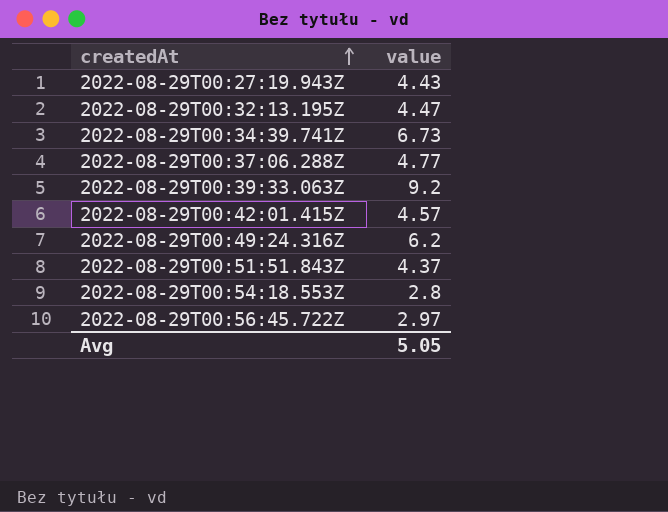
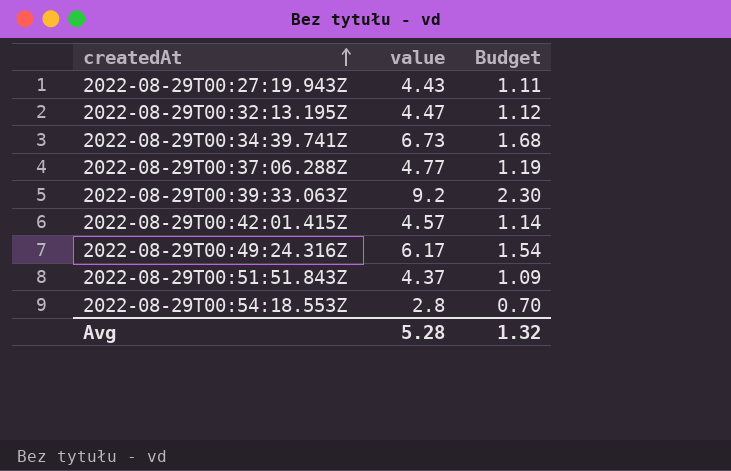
column Budget | formula: none -> [value] * 0.25
row 2022-08-29T00:56:45.722Z: 2.97 -> none
2022-08-29T00:49:24.316Z | value: 6.2 -> 6.17
Avg | value: 5.05 -> 5.28

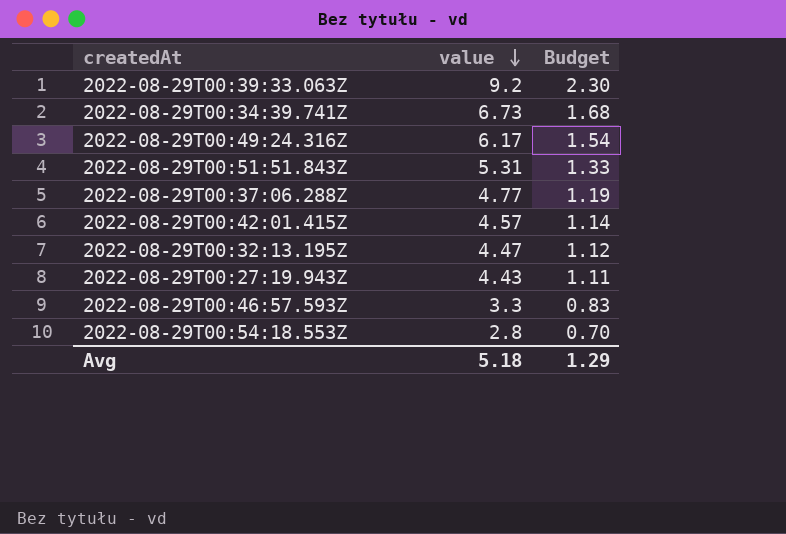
row order: createdAt ascending -> value descending
2022-08-29T00:51:51.843Z | value: 4.37 -> 5.31
2022-08-29T00:51:51.843Z | Budget: 1.09 -> 1.33
row 2022-08-29T00:46:57.593Z: none -> 3.3 | 0.83
Avg | value: 5.28 -> 5.18
Avg | Budget: 1.32 -> 1.29

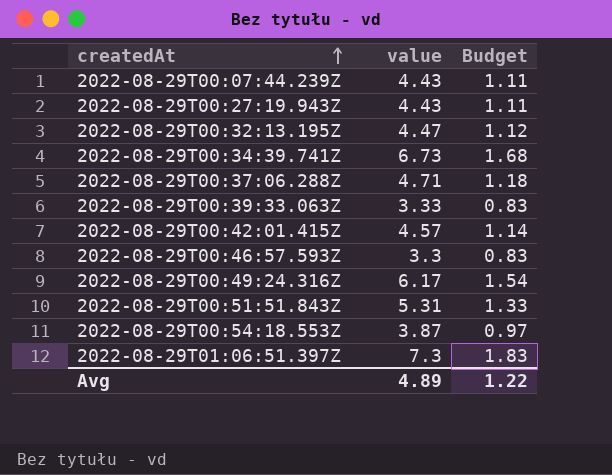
row order: value descending -> createdAt ascending
row 2022-08-29T00:07:44.239Z: none -> 4.43 | 1.11
2022-08-29T00:37:06.288Z | value: 4.77 -> 4.71
2022-08-29T00:37:06.288Z | Budget: 1.19 -> 1.18
2022-08-29T00:39:33.063Z | value: 9.2 -> 3.33
2022-08-29T00:39:33.063Z | Budget: 2.30 -> 0.83
2022-08-29T00:54:18.553Z | value: 2.8 -> 3.87
2022-08-29T00:54:18.553Z | Budget: 0.70 -> 0.97
row 2022-08-29T01:06:51.397Z: none -> 7.3 | 1.83
Avg | value: 5.18 -> 4.89
Avg | Budget: 1.29 -> 1.22

